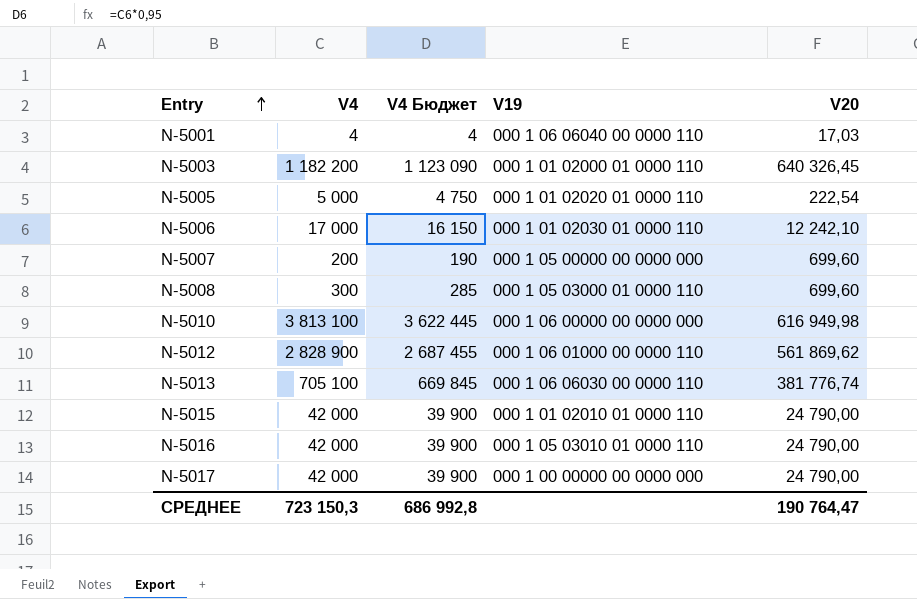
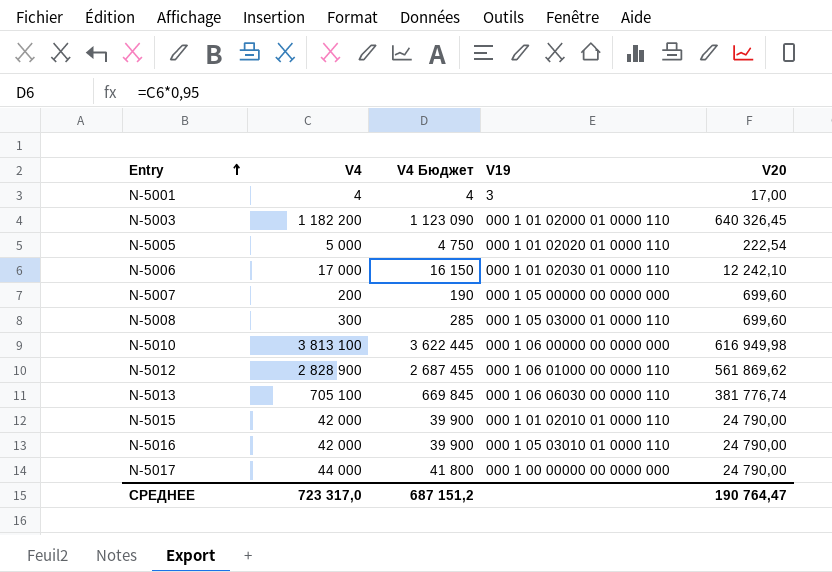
N-5001 | V19: 000 1 06 06040 00 0000 110 -> 3
N-5001 | V20: 17,03 -> 17,00
N-5017 | V4: 42 000 -> 44 000
N-5017 | V4 Бюджет: 39 900 -> 41 800
СРЕДНЕЕ | V4: 723 150,3 -> 723 317,0
СРЕДНЕЕ | V4 Бюджет: 686 992,8 -> 687 151,2

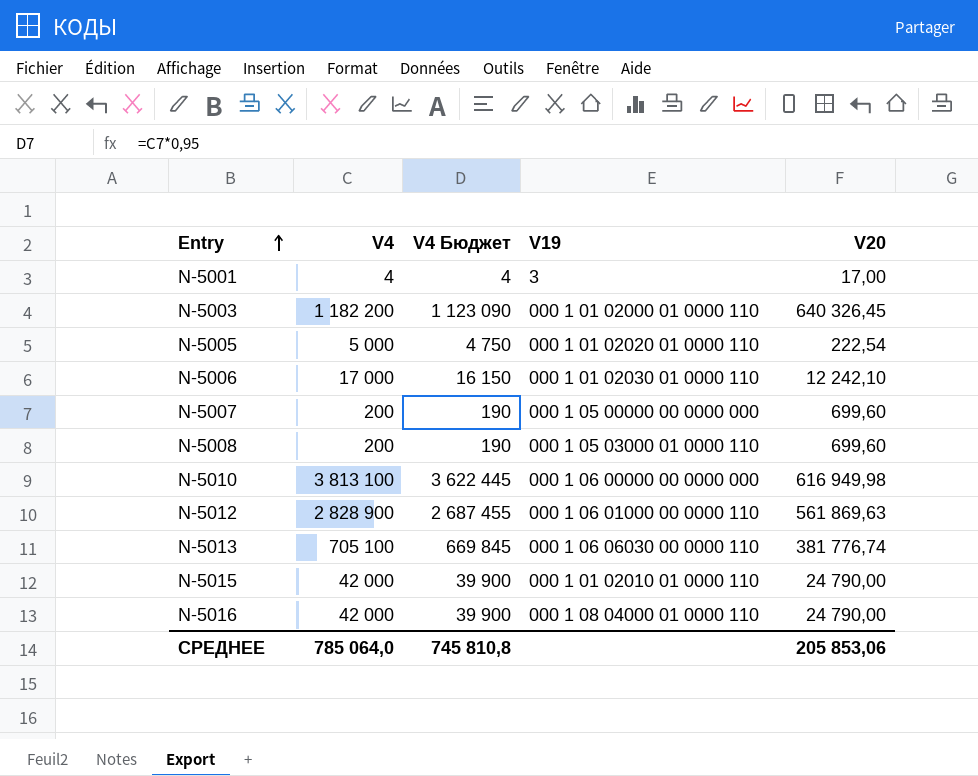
row N-5017: 44 000 | 41 800 | 000 1 00 00000 00 0000 000 | 24 790,00 -> none
N-5008 | V4: 300 -> 200
N-5008 | V4 Бюджет: 285 -> 190
N-5012 | V20: 561 869,62 -> 561 869,63
N-5016 | V19: 000 1 05 03010 01 0000 110 -> 000 1 08 04000 01 0000 110
СРЕДНЕЕ | V4: 723 317,0 -> 785 064,0
СРЕДНЕЕ | V4 Бюджет: 687 151,2 -> 745 810,8
СРЕДНЕЕ | V20: 190 764,47 -> 205 853,06

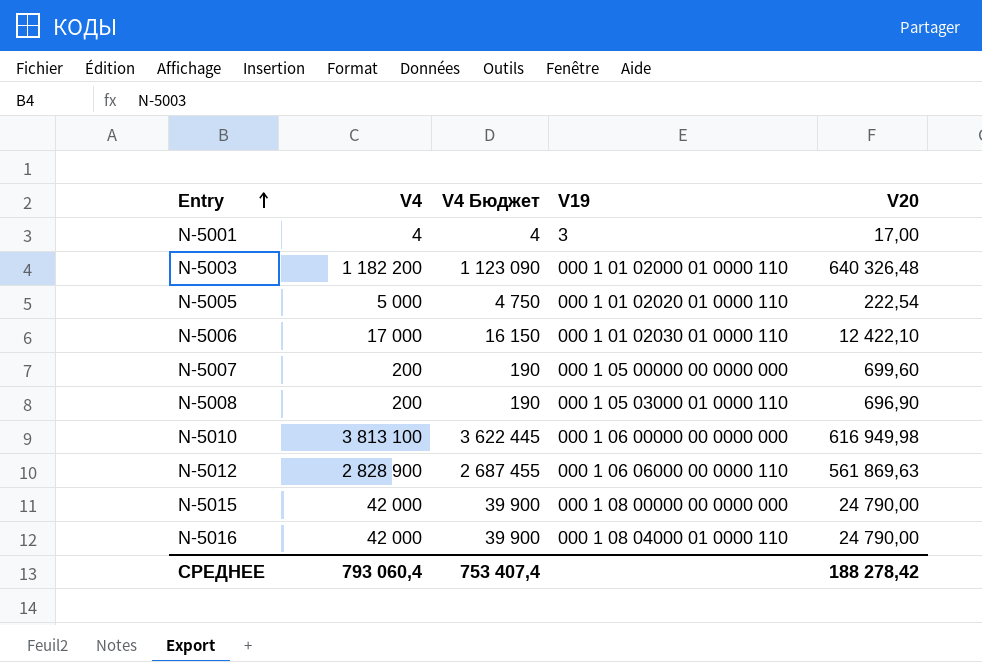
row N-5013: 705 100 | 669 845 | 000 1 06 06030 00 0000 110 | 381 776,74 -> none
N-5003 | V20: 640 326,45 -> 640 326,48
N-5006 | V20: 12 242,10 -> 12 422,10
N-5008 | V20: 699,60 -> 696,90
N-5012 | V19: 000 1 06 01000 00 0000 110 -> 000 1 06 06000 00 0000 110
N-5015 | V19: 000 1 01 02010 01 0000 110 -> 000 1 08 00000 00 0000 000
СРЕДНЕЕ | V4: 785 064,0 -> 793 060,4
СРЕДНЕЕ | V4 Бюджет: 745 810,8 -> 753 407,4
СРЕДНЕЕ | V20: 205 853,06 -> 188 278,42

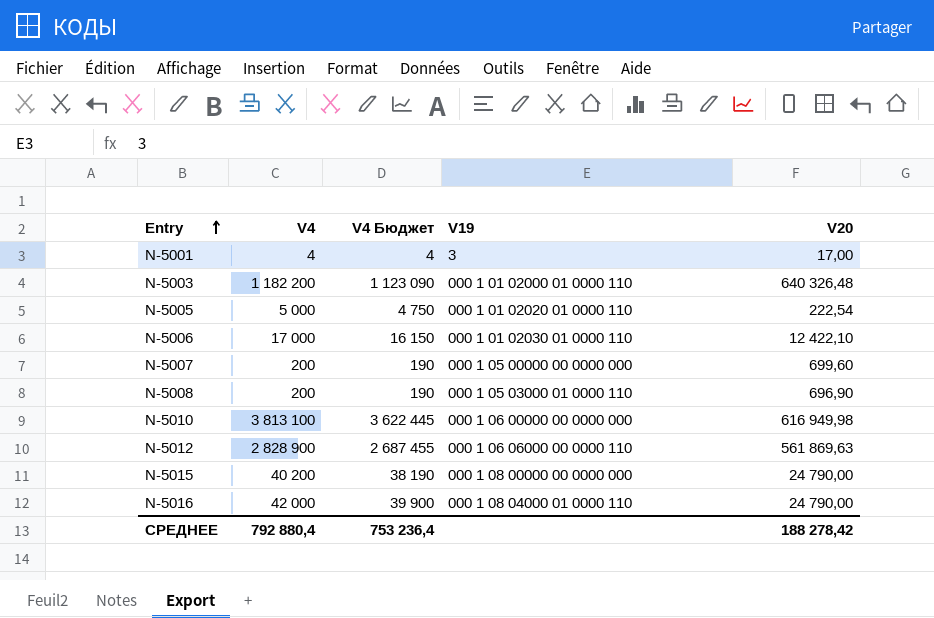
N-5015 | V4: 42 000 -> 40 200
N-5015 | V4 Бюджет: 39 900 -> 38 190
СРЕДНЕЕ | V4: 793 060,4 -> 792 880,4
СРЕДНЕЕ | V4 Бюджет: 753 407,4 -> 753 236,4

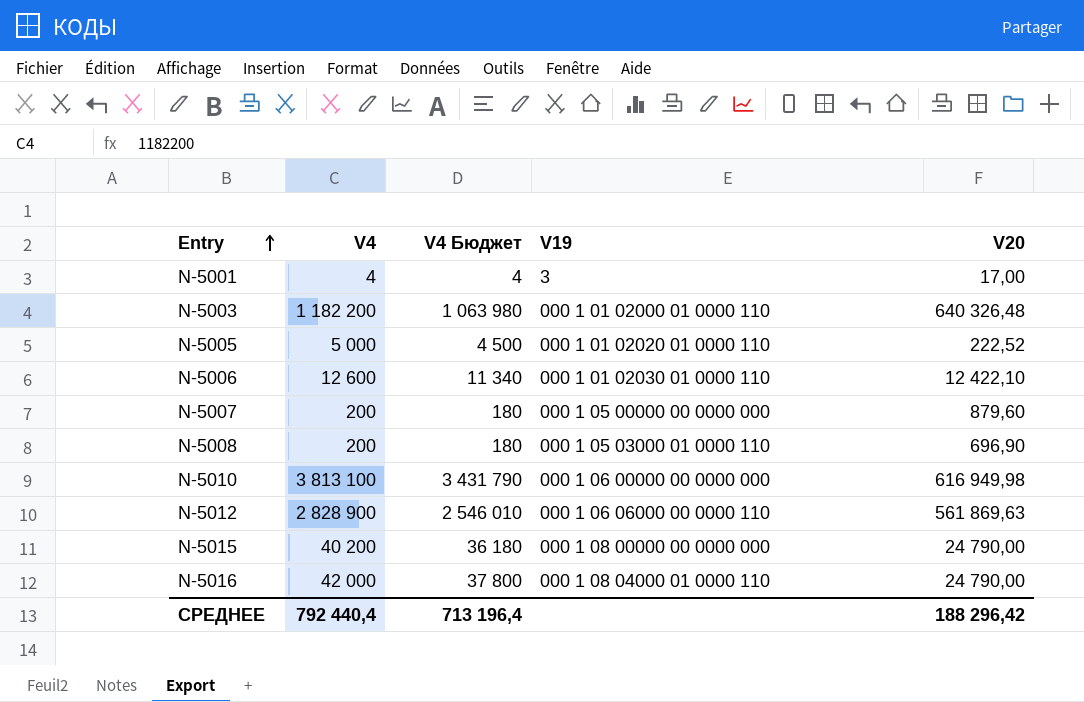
column V4 Бюджет | formula: [V4] * 0,95 -> [V4] * 0,9
N-5005 | V20: 222,54 -> 222,52
N-5006 | V4: 17 000 -> 12 600
N-5007 | V20: 699,60 -> 879,60
СРЕДНЕЕ | V4: 792 880,4 -> 792 440,4
СРЕДНЕЕ | V4 Бюджет: 753 236,4 -> 713 196,4
СРЕДНЕЕ | V20: 188 278,42 -> 188 296,42

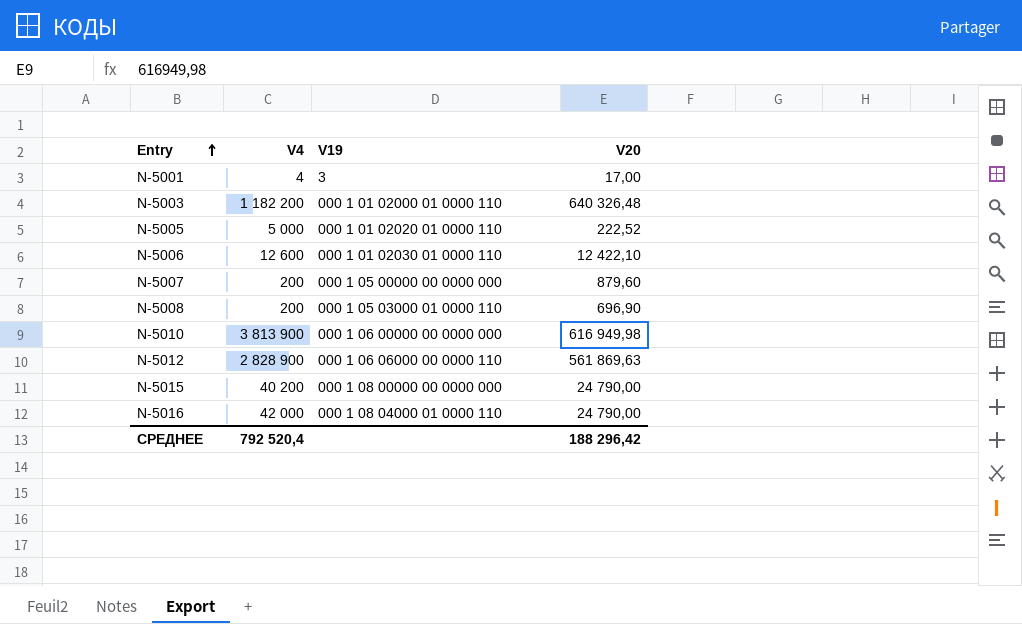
column V4 Бюджет | formula: [V4] * 0,9 -> none
N-5010 | V4: 3 813 100 -> 3 813 900
СРЕДНЕЕ | V4: 792 440,4 -> 792 520,4

